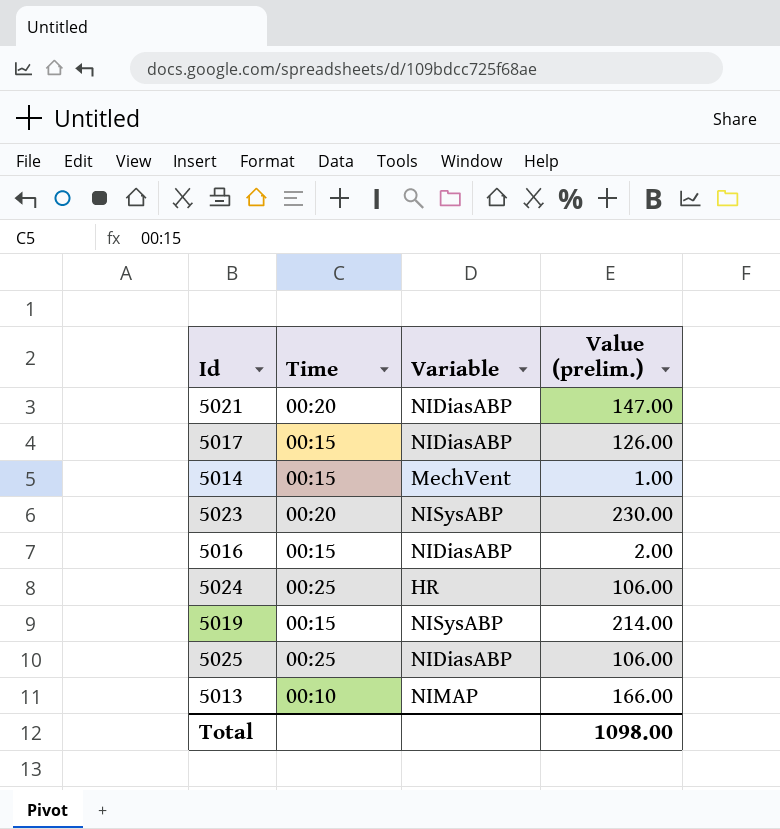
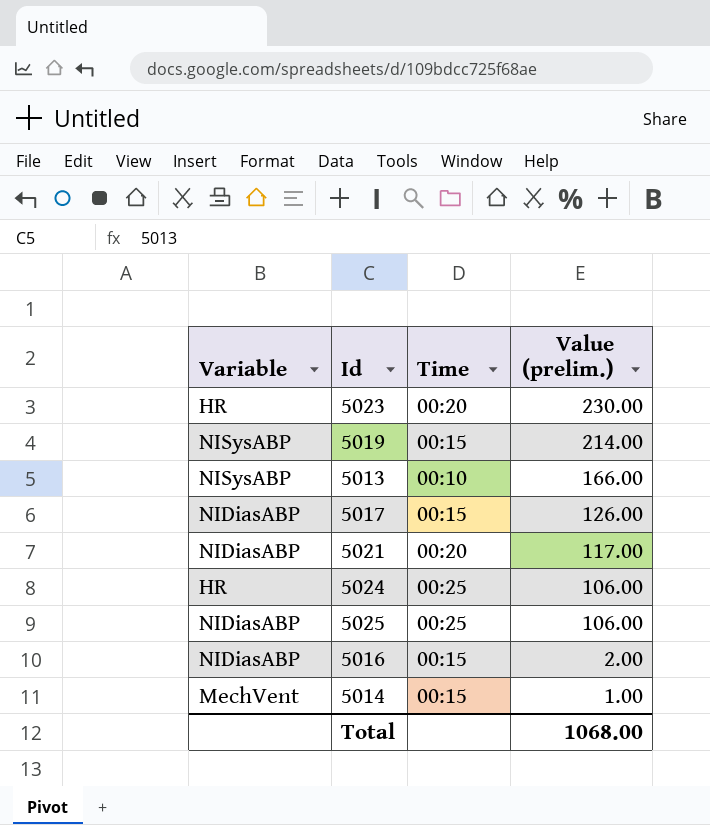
row order: none -> Value (prelim.) descending
column Variable | position: 3 -> 1
5023 | Variable: NISysABP -> HR
5013 | Variable: NIMAP -> NISysABP
5021 | Value (prelim.): 147.00 -> 117.00
Total | Value (prelim.): 1098.00 -> 1068.00

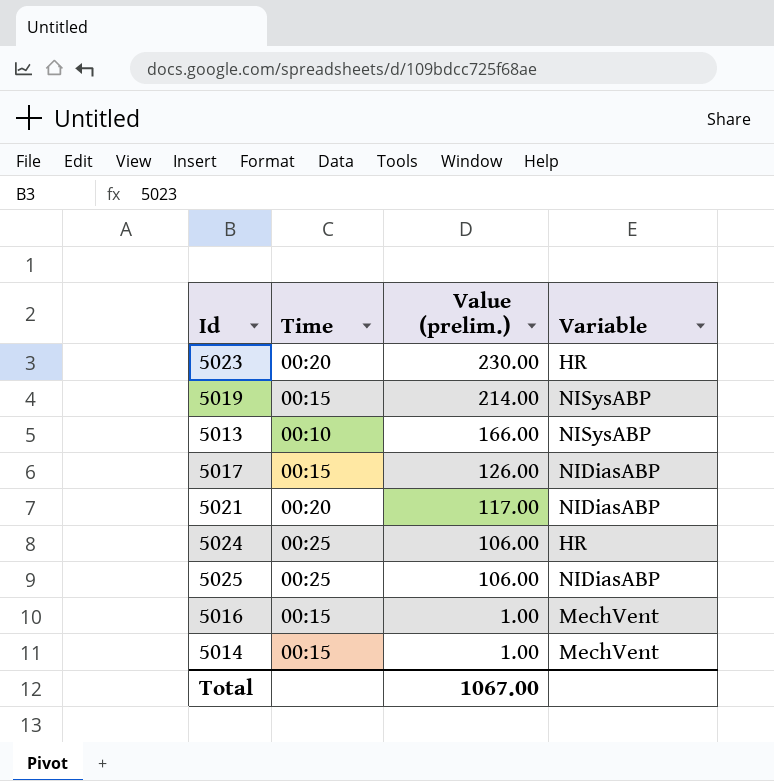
column Variable | position: 1 -> 4
5016 | Value (prelim.): 2.00 -> 1.00
5016 | Variable: NIDiasABP -> MechVent
Total | Value (prelim.): 1068.00 -> 1067.00

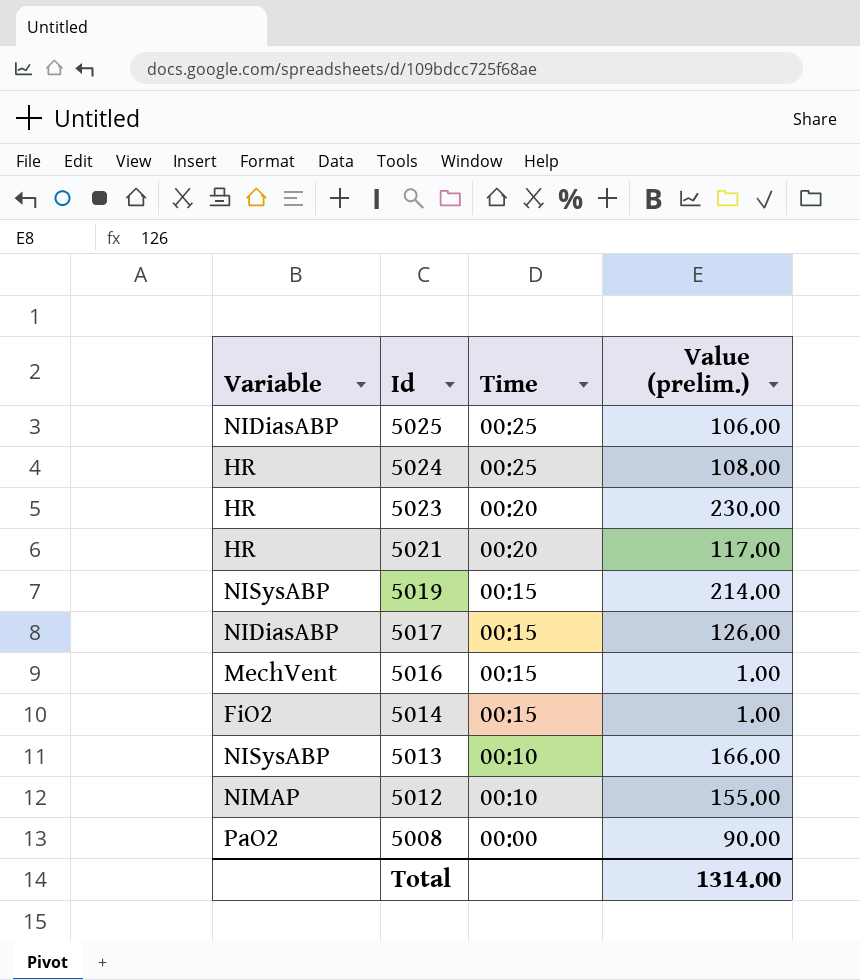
row order: Value (prelim.) descending -> Id descending
column Variable | position: 4 -> 1
5024 | Value (prelim.): 106.00 -> 108.00
5021 | Variable: NIDiasABP -> HR
5014 | Variable: MechVent -> FiO2
row 5012: none -> NIMAP | 00:10 | 155.00
row 5008: none -> PaO2 | 00:00 | 90.00
Total | Value (prelim.): 1067.00 -> 1314.00

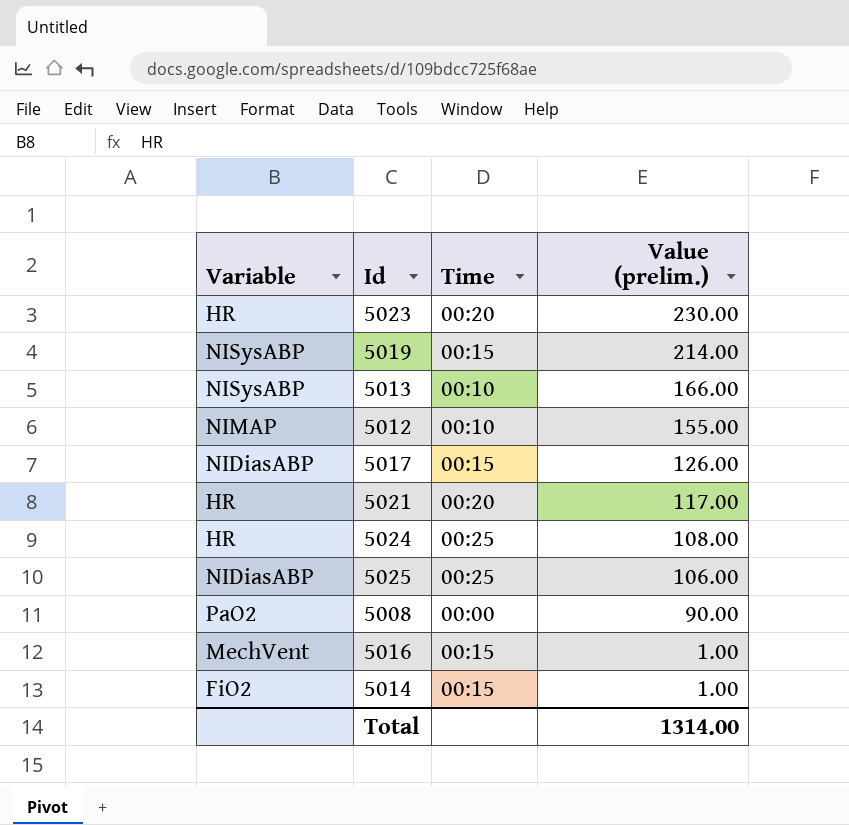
row order: Id descending -> Value (prelim.) descending

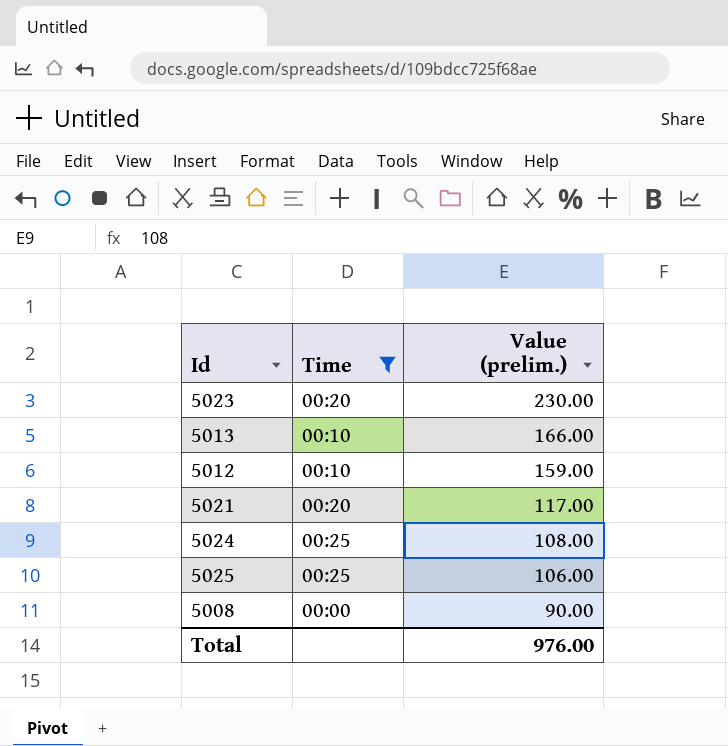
filter: none -> Time != 00:15
column Variable | position: 1 -> none
5012 | Value (prelim.): 155.00 -> 159.00
Total | Value (prelim.): 1314.00 -> 976.00

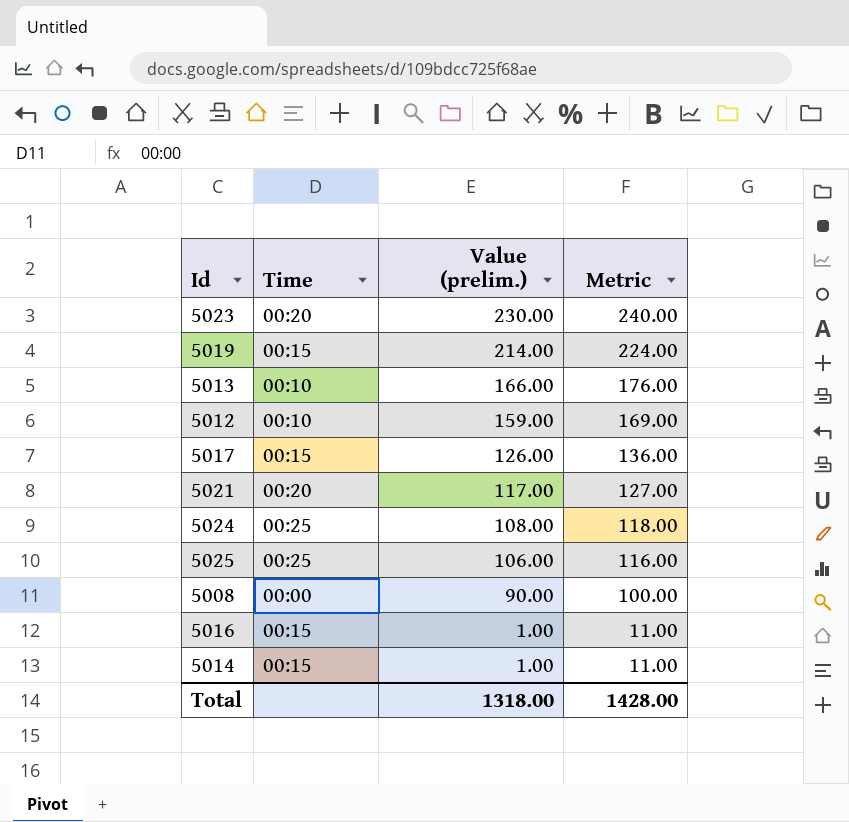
filter: Time != 00:15 -> none
column Metric | formula: none -> [Value (prelim.)] + 10
Total | Value (prelim.): 976.00 -> 1318.00

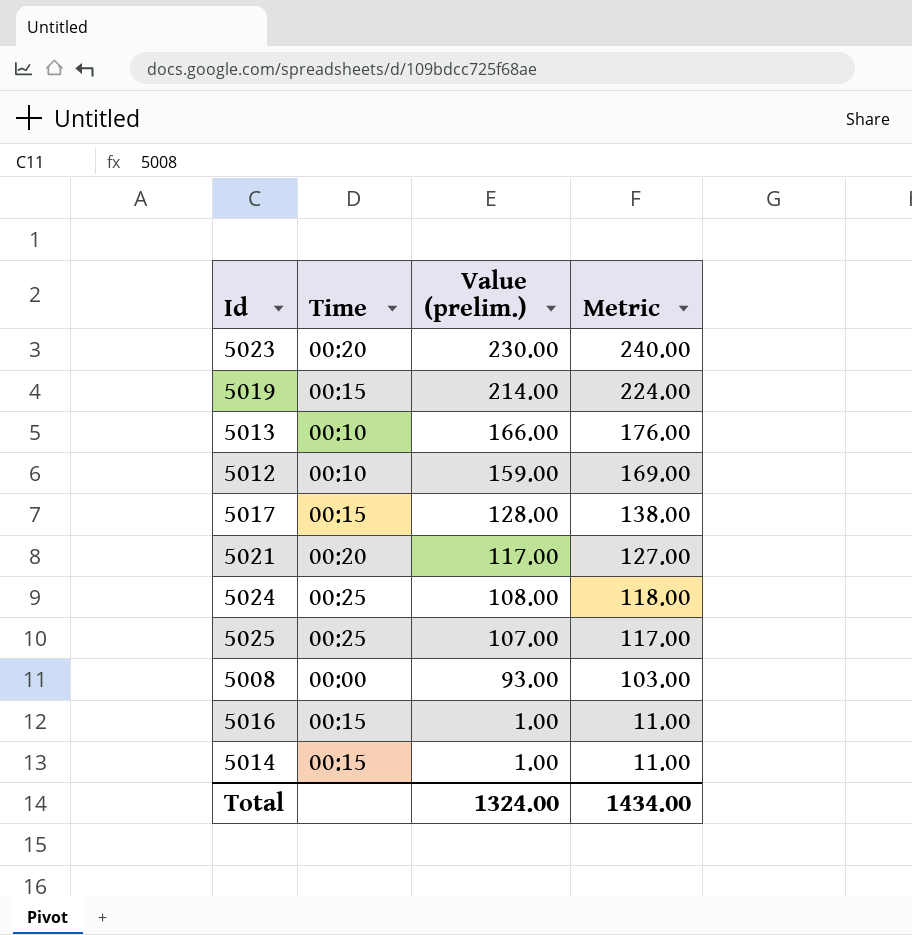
5017 | Value (prelim.): 126.00 -> 128.00
5017 | Metric: 136.00 -> 138.00
5025 | Value (prelim.): 106.00 -> 107.00
5025 | Metric: 116.00 -> 117.00
5008 | Value (prelim.): 90.00 -> 93.00
5008 | Metric: 100.00 -> 103.00
Total | Value (prelim.): 1318.00 -> 1324.00
Total | Metric: 1428.00 -> 1434.00

